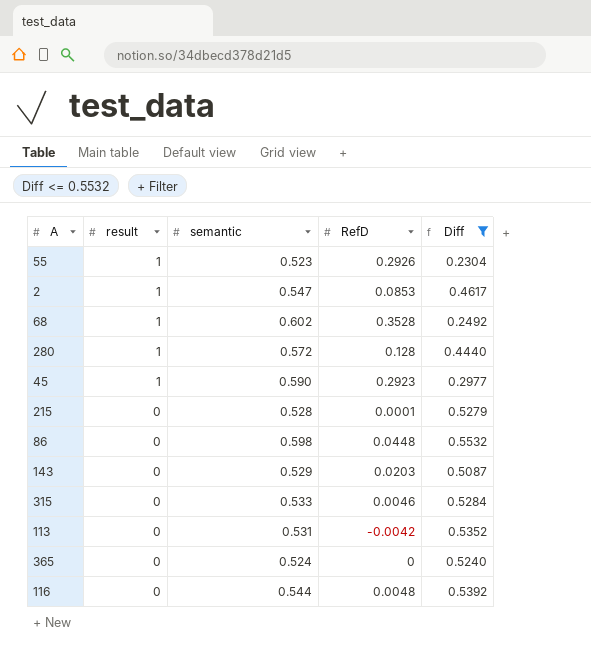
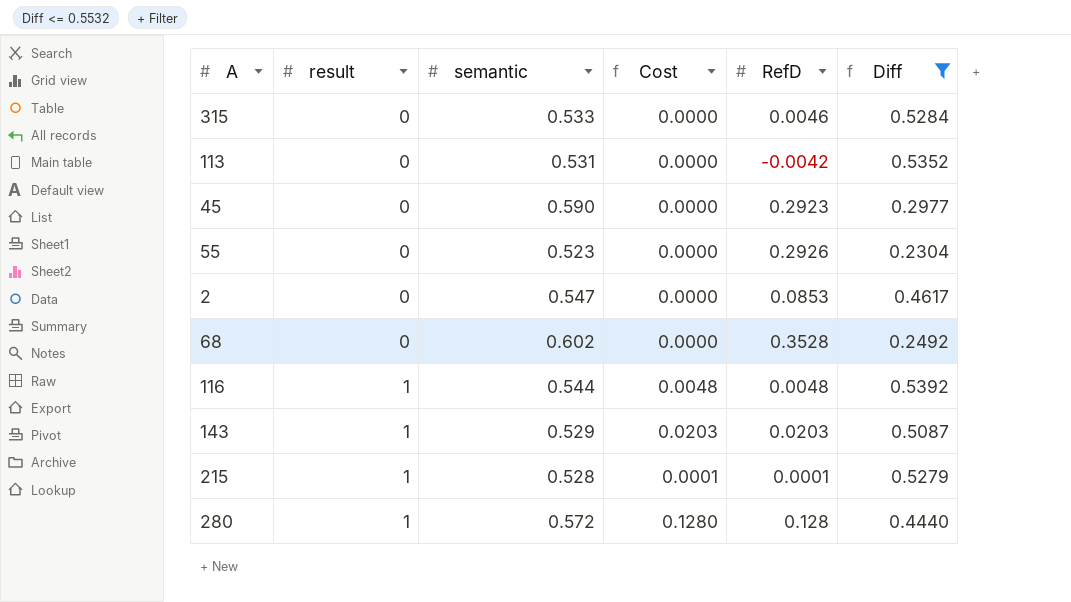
row order: result descending -> result ascending
column Cost | formula: none -> [result] * [RefD]
row 86: 0 | 0.598 | 0.0448 | 0.5532 -> none
row 365: 0 | 0.524 | 0 | 0.5240 -> none
45 | result: 1 -> 0
55 | result: 1 -> 0
2 | result: 1 -> 0
68 | result: 1 -> 0
116 | result: 0 -> 1
143 | result: 0 -> 1
215 | result: 0 -> 1

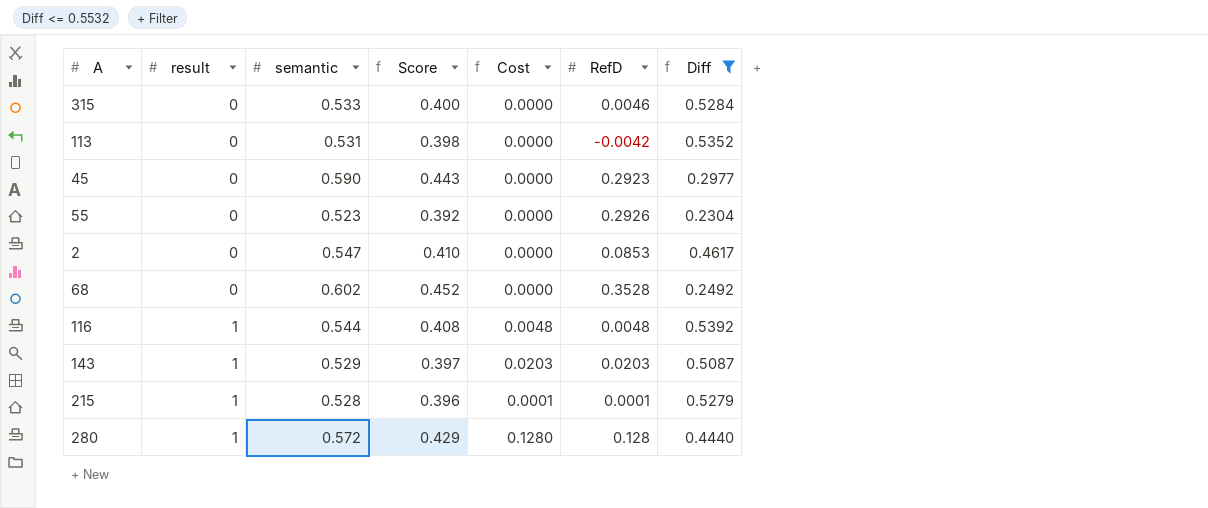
column Score | formula: none -> [semantic] * 0.75

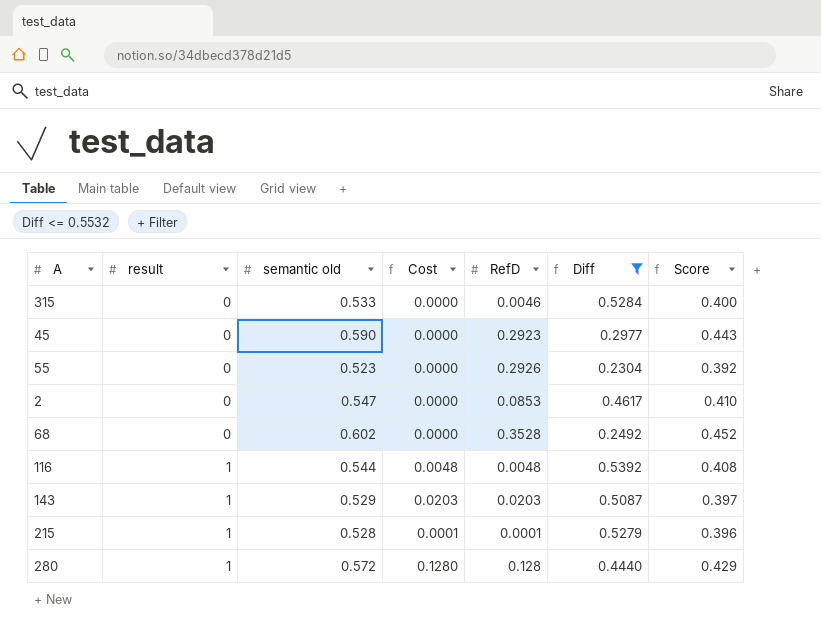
column name: semantic -> semantic old
column Score | position: 4 -> 7
row 113: 0 | 0.531 | 0.398 | 0.0000 | -0.0042 | 0.5352 -> none

